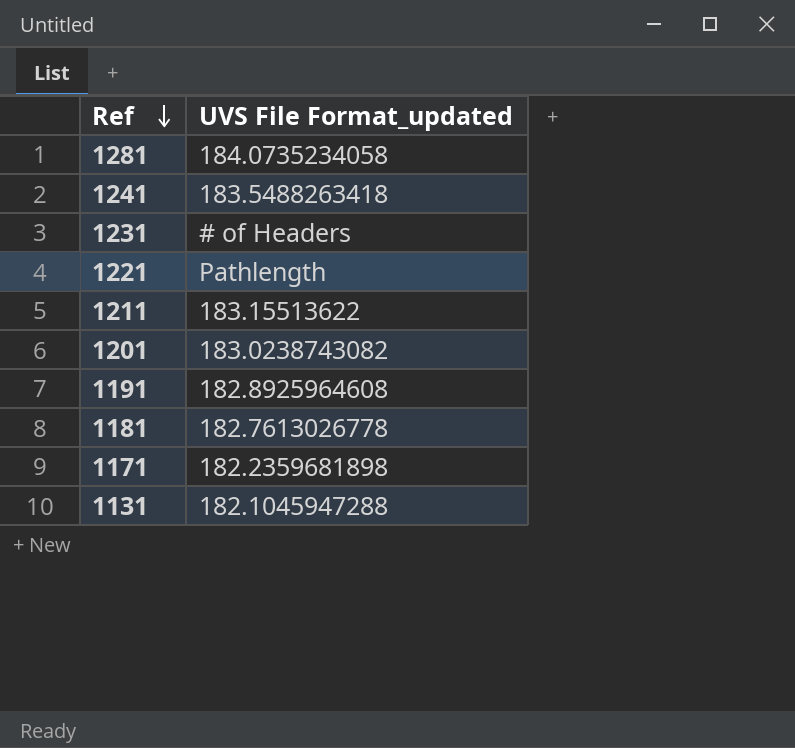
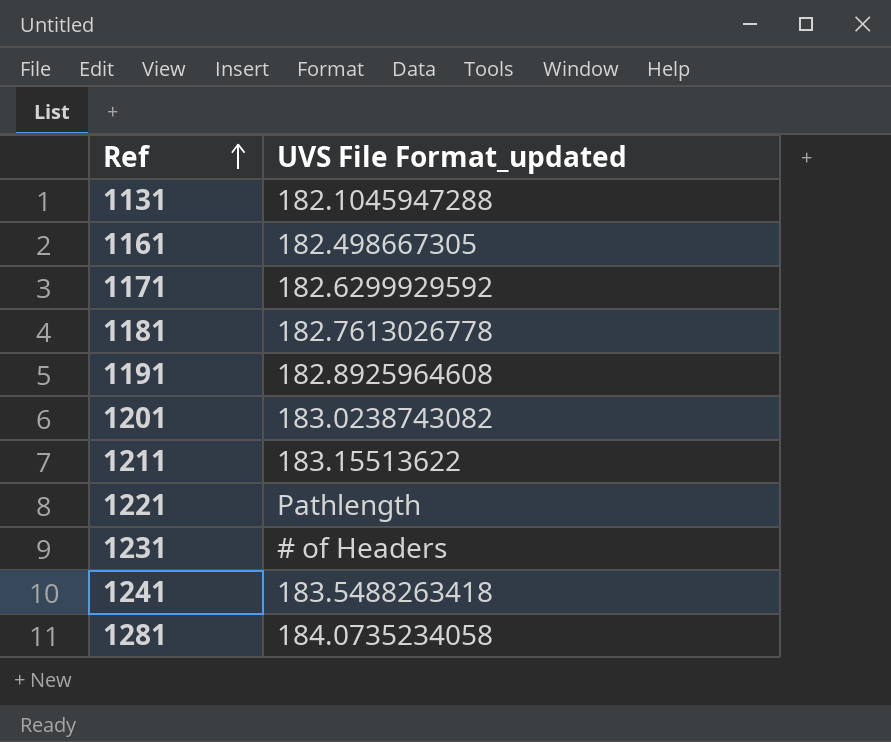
row order: Ref descending -> Ref ascending
row 1161: none -> 182.498667305
1171 | UVS File Format_updated: 182.2359681898 -> 182.6299929592

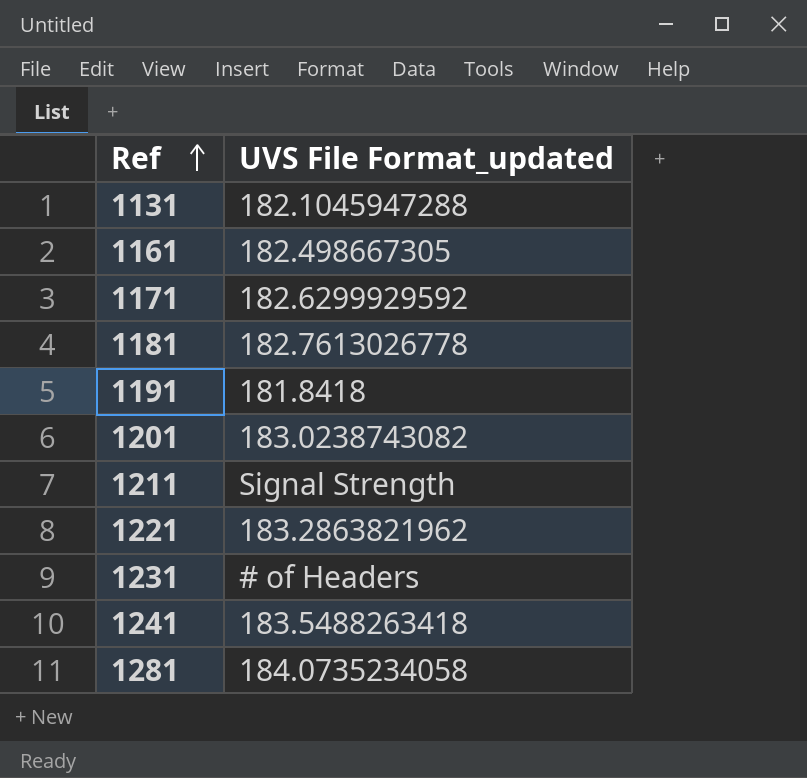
1191 | UVS File Format_updated: 182.8925964608 -> 181.8418
1211 | UVS File Format_updated: 183.15513622 -> Signal Strength
1221 | UVS File Format_updated: Pathlength -> 183.2863821962

